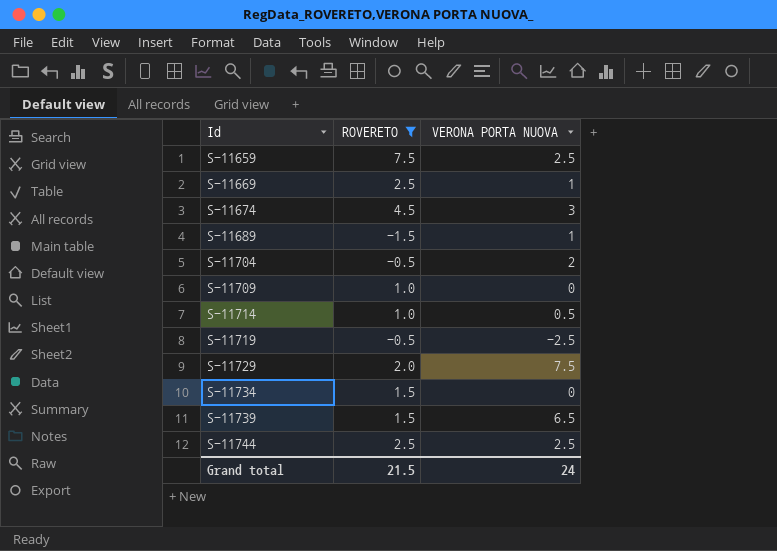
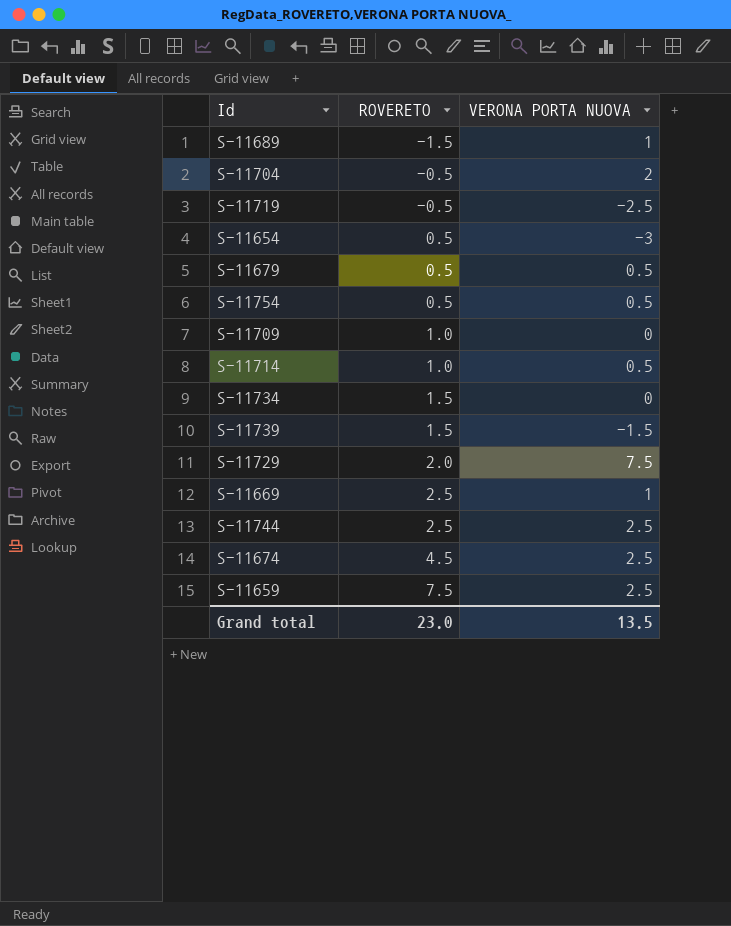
filter: ROVERETO != 0.5 -> none
row order: Id ascending -> ROVERETO ascending
S-11739 | VERONA PORTA NUOVA: 6.5 -> -1.5
S-11674 | VERONA PORTA NUOVA: 3 -> 2.5
Grand total | ROVERETO: 21.5 -> 23.0
Grand total | VERONA PORTA NUOVA: 24 -> 13.5

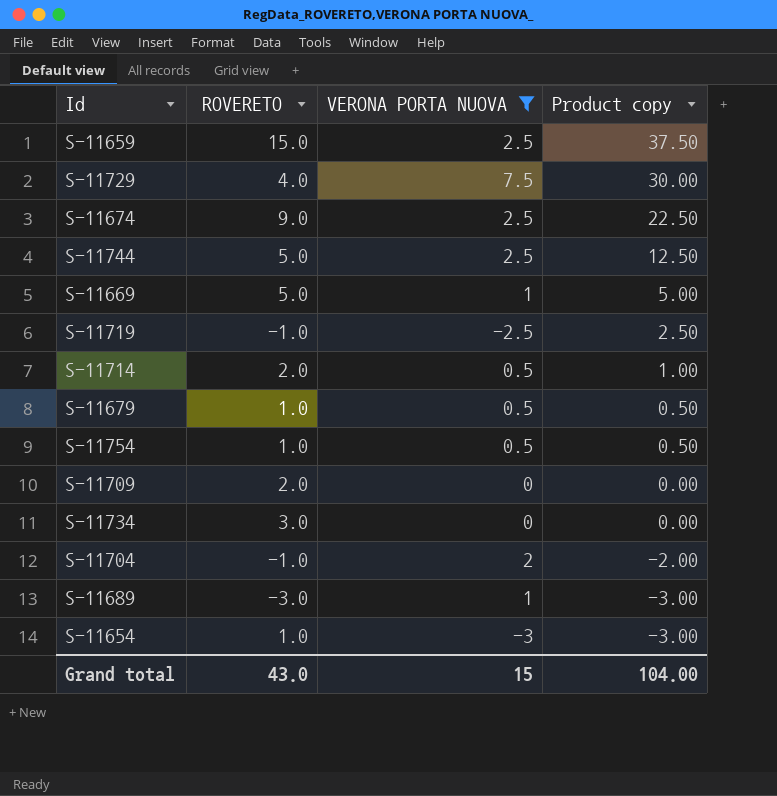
filter: none -> VERONA PORTA NUOVA != -1.5
row order: ROVERETO ascending -> Product copy descending
column Product copy | formula: none -> [ROVERETO] * [VERONA PORTA NUOVA]
S-11659 | ROVERETO: 7.5 -> 15.0
S-11729 | ROVERETO: 2.0 -> 4.0
S-11674 | ROVERETO: 4.5 -> 9.0
S-11744 | ROVERETO: 2.5 -> 5.0
S-11669 | ROVERETO: 2.5 -> 5.0
S-11719 | ROVERETO: -0.5 -> -1.0
S-11714 | ROVERETO: 1.0 -> 2.0
S-11679 | ROVERETO: 0.5 -> 1.0
S-11754 | ROVERETO: 0.5 -> 1.0
S-11709 | ROVERETO: 1.0 -> 2.0
S-11734 | ROVERETO: 1.5 -> 3.0
S-11704 | ROVERETO: -0.5 -> -1.0
S-11689 | ROVERETO: -1.5 -> -3.0
S-11654 | ROVERETO: 0.5 -> 1.0
Grand total | ROVERETO: 23.0 -> 43.0
Grand total | VERONA PORTA NUOVA: 13.5 -> 15

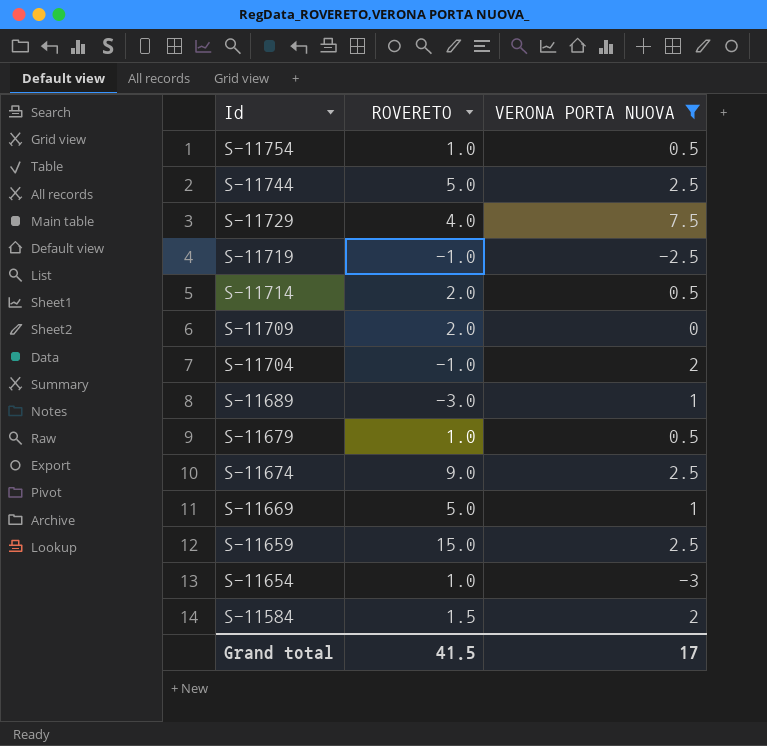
row order: Product copy descending -> Id descending
column Product copy | formula: [ROVERETO] * [VERONA PORTA NUOVA] -> none
row S-11734: 3.0 | 0 | 0.00 -> none
row S-11584: none -> 1.5 | 2
Grand total | ROVERETO: 43.0 -> 41.5
Grand total | VERONA PORTA NUOVA: 15 -> 17

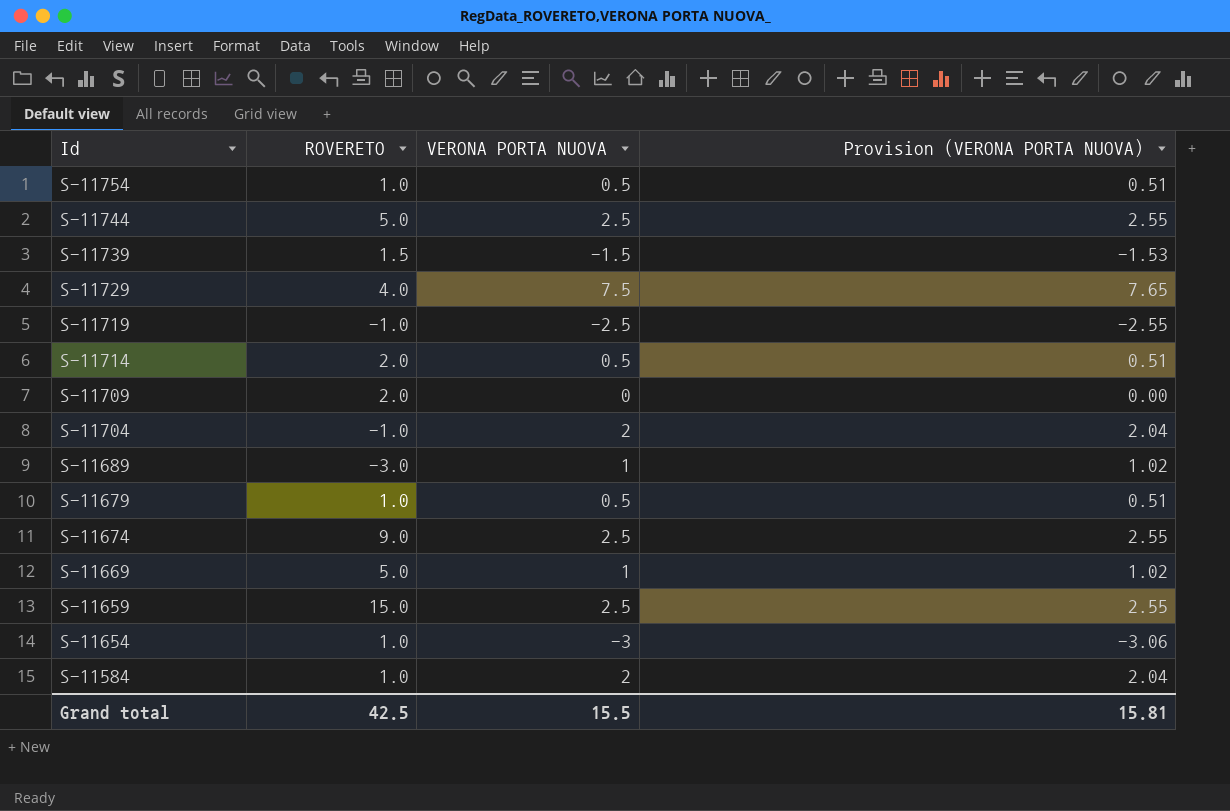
filter: VERONA PORTA NUOVA != -1.5 -> none
column Provision (VERONA PORTA NUOVA) | formula: none -> [VERONA PORTA NUOVA] * 1.02
S-11584 | ROVERETO: 1.5 -> 1.0
Grand total | ROVERETO: 41.5 -> 42.5
Grand total | VERONA PORTA NUOVA: 17 -> 15.5

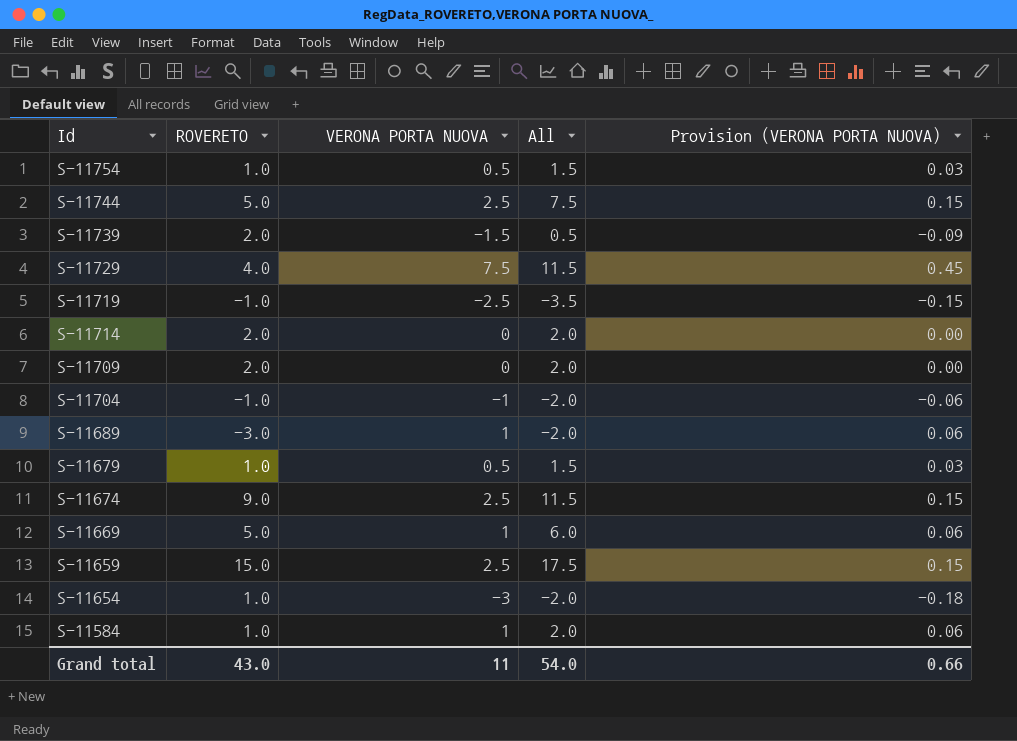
column All | formula: none -> [ROVERETO] + [VERONA PORTA NUOVA]
column Provision (VERONA PORTA NUOVA) | formula: [VERONA PORTA NUOVA] * 1.02 -> [VERONA PORTA NUOVA] * 0.06
S-11739 | ROVERETO: 1.5 -> 2.0
S-11714 | VERONA PORTA NUOVA: 0.5 -> 0
S-11704 | VERONA PORTA NUOVA: 2 -> -1
S-11584 | VERONA PORTA NUOVA: 2 -> 1
Grand total | ROVERETO: 42.5 -> 43.0
Grand total | VERONA PORTA NUOVA: 15.5 -> 11
Grand total | Provision (VERONA PORTA NUOVA): 15.81 -> 0.66

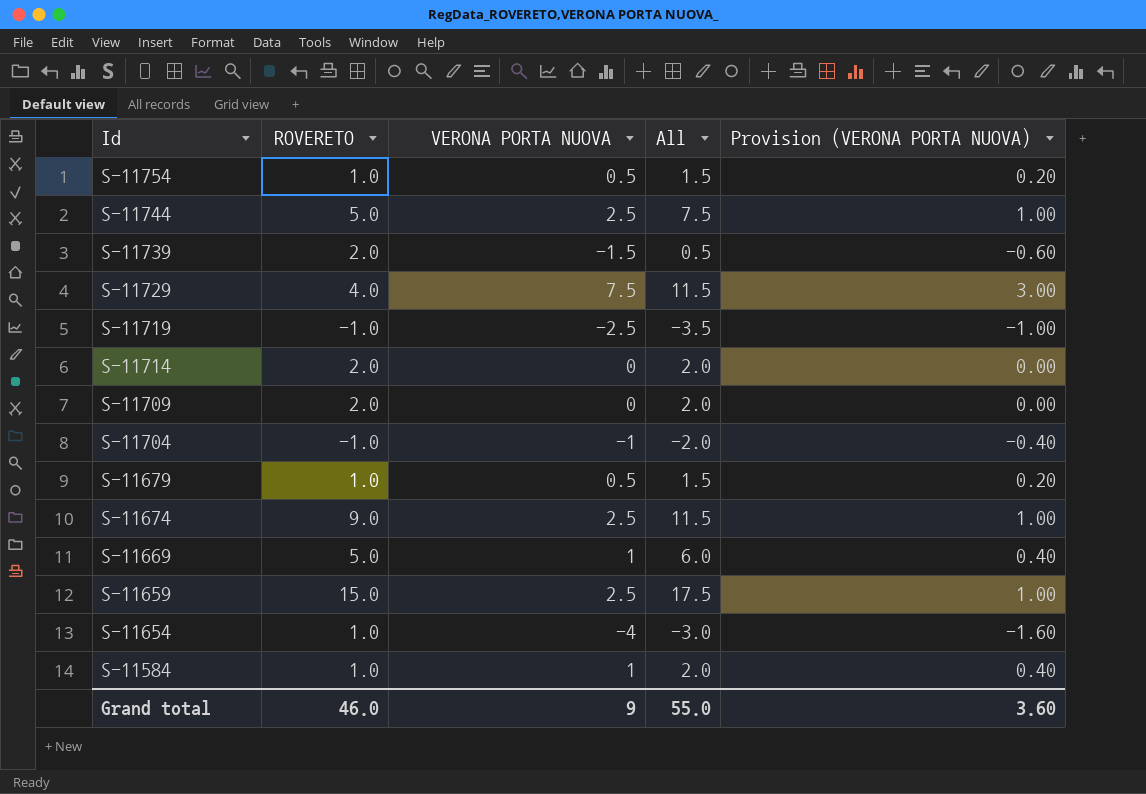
column Provision (VERONA PORTA NUOVA) | formula: [VERONA PORTA NUOVA] * 0.06 -> [VERONA PORTA NUOVA] * 0.4
row S-11689: -3.0 | 1 | -2.0 | 0.06 -> none
S-11654 | VERONA PORTA NUOVA: -3 -> -4
S-11654 | All: -2.0 -> -3.0
Grand total | ROVERETO: 43.0 -> 46.0
Grand total | VERONA PORTA NUOVA: 11 -> 9
Grand total | All: 54.0 -> 55.0
Grand total | Provision (VERONA PORTA NUOVA): 0.66 -> 3.60

